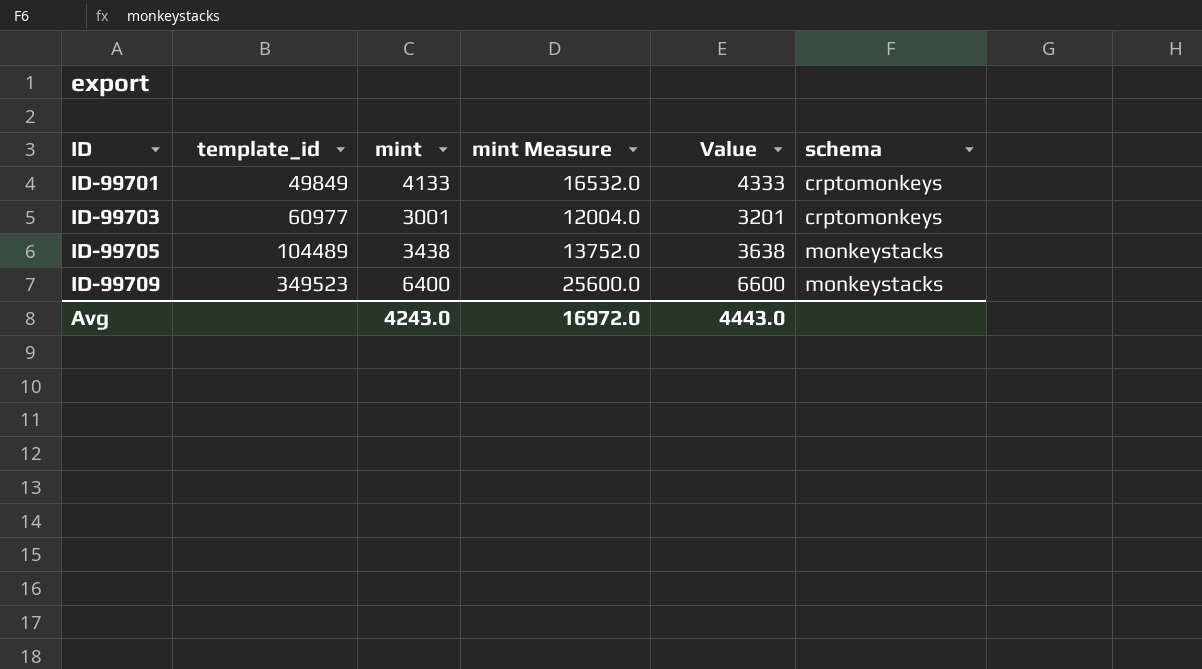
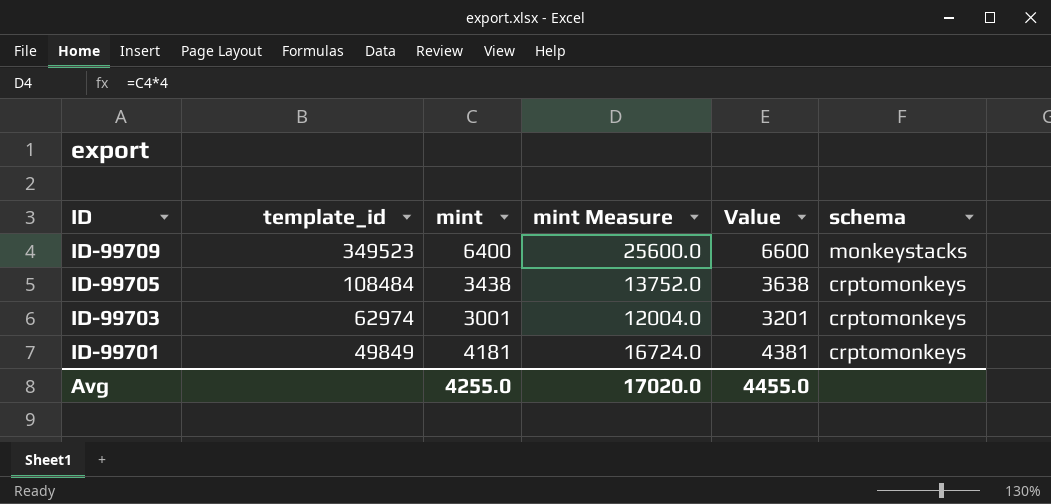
row order: ID ascending -> ID descending
ID-99705 | template_id: 104489 -> 108484
ID-99705 | schema: monkeystacks -> crptomonkeys
ID-99703 | template_id: 60977 -> 62974
ID-99701 | mint: 4133 -> 4181
ID-99701 | mint Measure: 16532.0 -> 16724.0
ID-99701 | Value: 4333 -> 4381
Avg | mint: 4243.0 -> 4255.0
Avg | mint Measure: 16972.0 -> 17020.0
Avg | Value: 4443.0 -> 4455.0

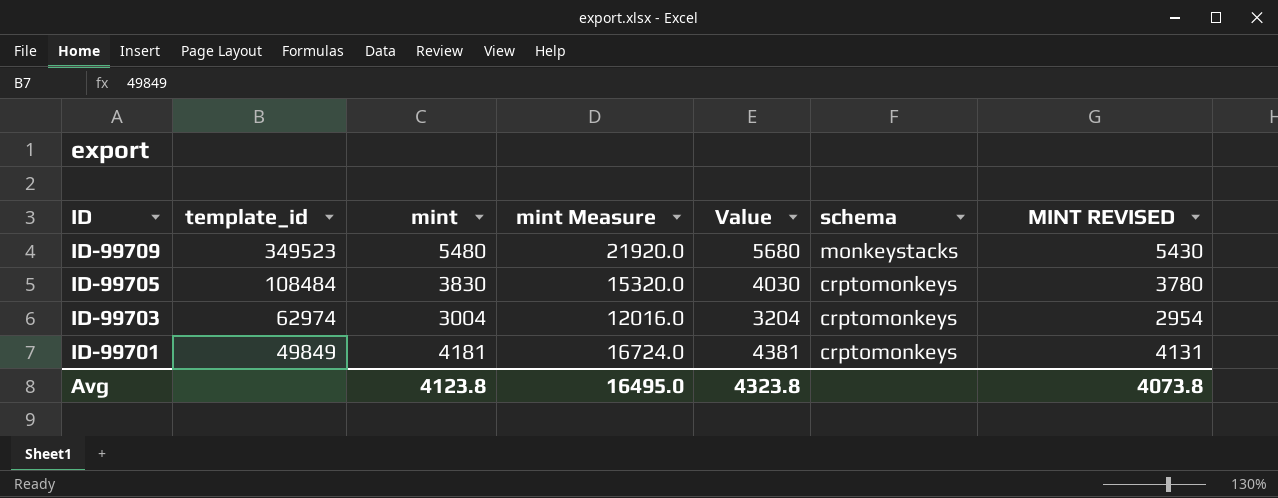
column MINT REVISED | formula: none -> [mint] - 50
ID-99709 | mint: 6400 -> 5480
ID-99709 | mint Measure: 25600.0 -> 21920.0
ID-99709 | Value: 6600 -> 5680
ID-99705 | mint: 3438 -> 3830
ID-99705 | mint Measure: 13752.0 -> 15320.0
ID-99705 | Value: 3638 -> 4030
ID-99703 | mint: 3001 -> 3004
ID-99703 | mint Measure: 12004.0 -> 12016.0
ID-99703 | Value: 3201 -> 3204
Avg | mint: 4255.0 -> 4123.8
Avg | mint Measure: 17020.0 -> 16495.0
Avg | Value: 4455.0 -> 4323.8

